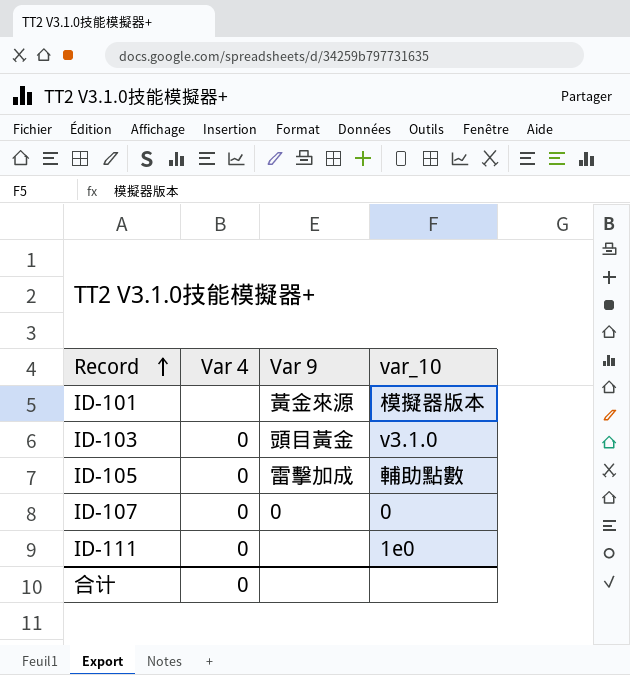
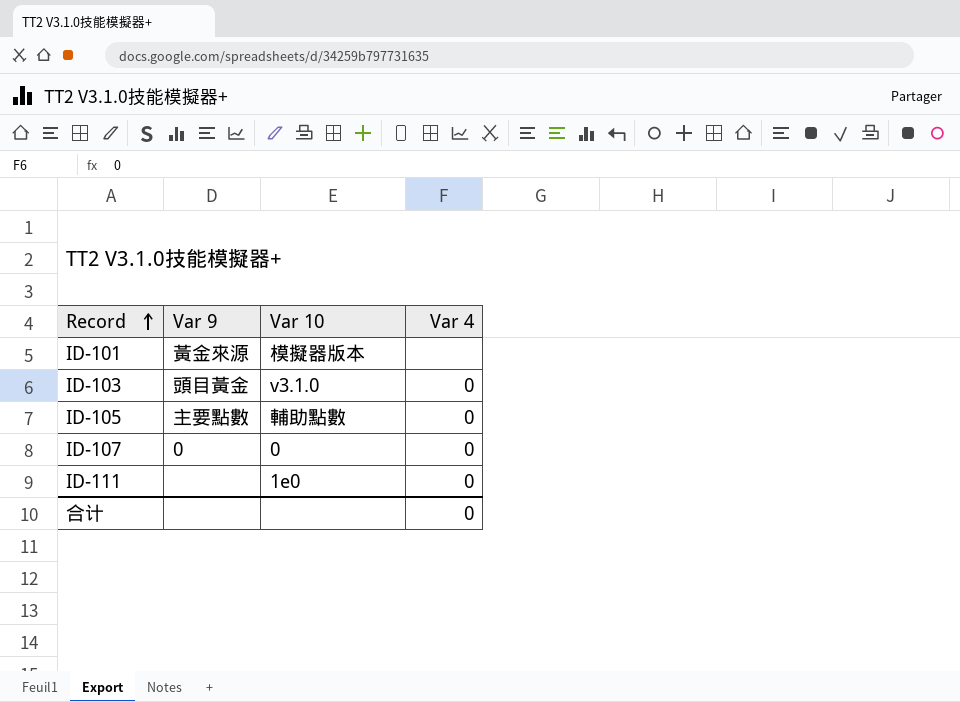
column name: var_10 -> Var 10
column Var 4 | position: 2 -> 4
ID-105 | Var 9: 雷擊加成 -> 主要點數

